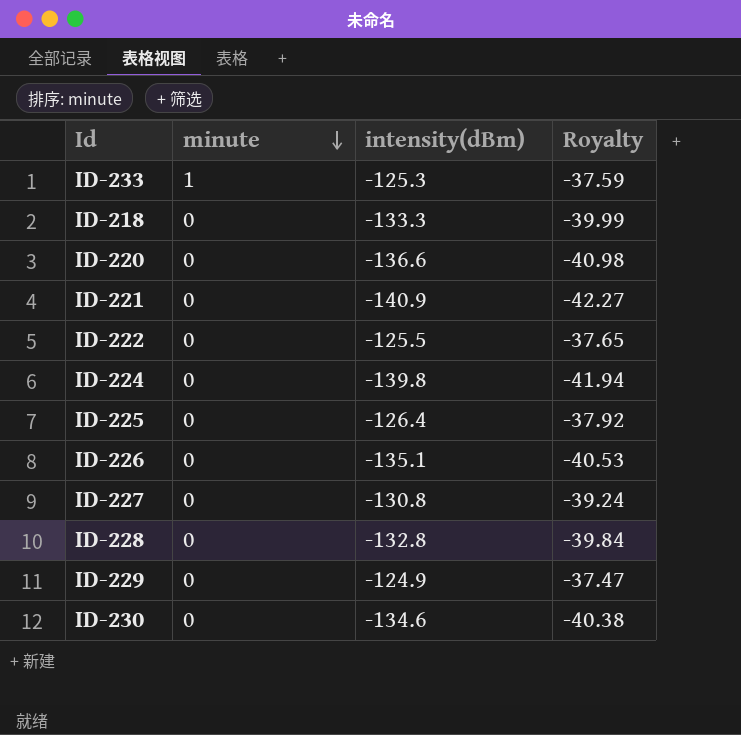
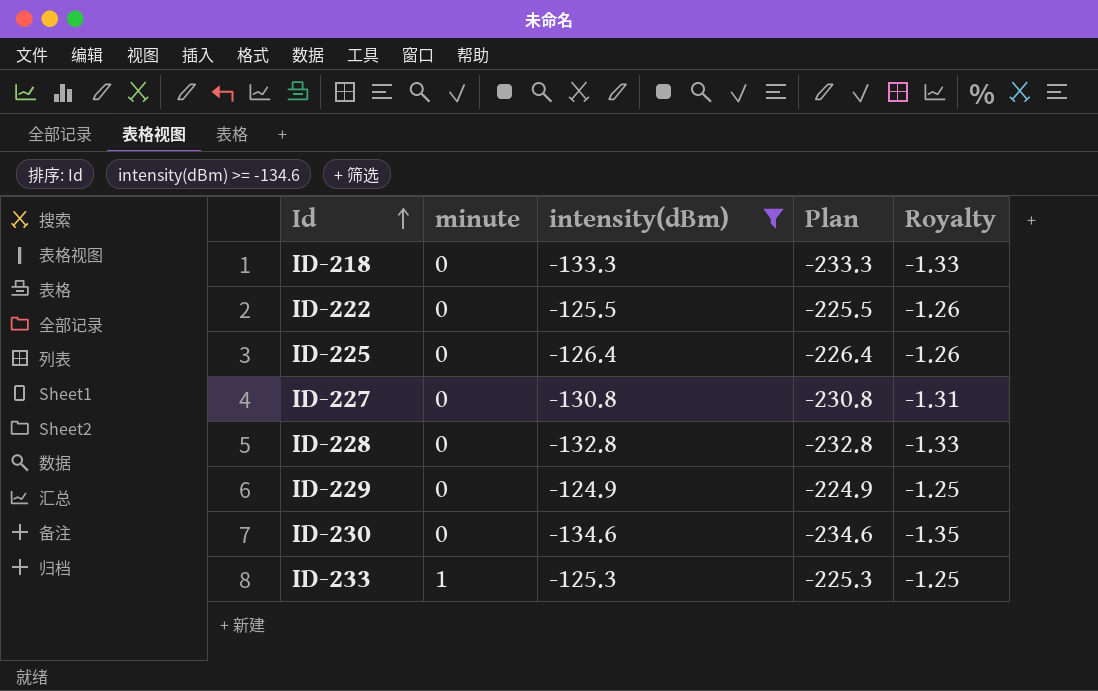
filter: none -> intensity(dBm) >= -134.6
row order: minute descending -> Id ascending
column Plan | formula: none -> [intensity(dBm)] - 100
column Royalty | formula: [intensity(dBm)] * 0.3 -> [intensity(dBm)] * 0.01

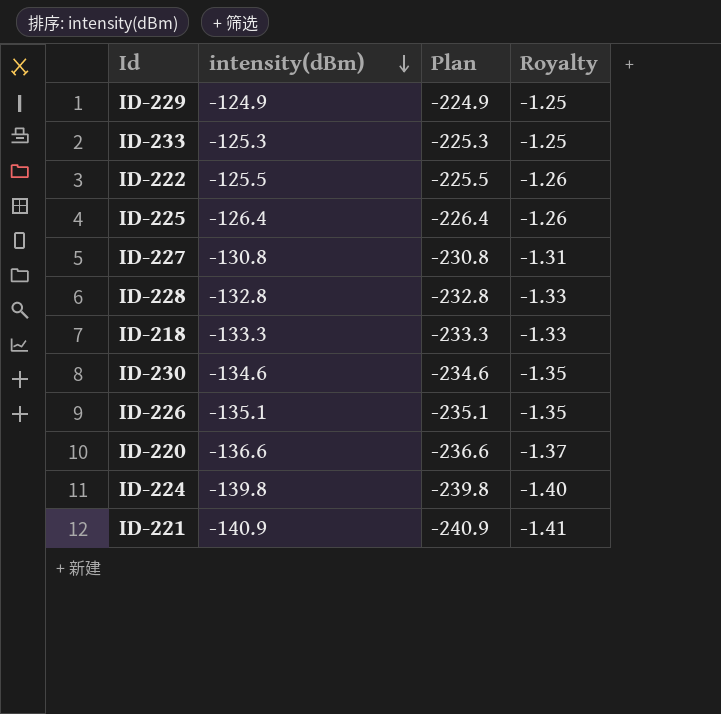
filter: intensity(dBm) >= -134.6 -> none
row order: Id ascending -> intensity(dBm) descending
column minute | position: 2 -> none

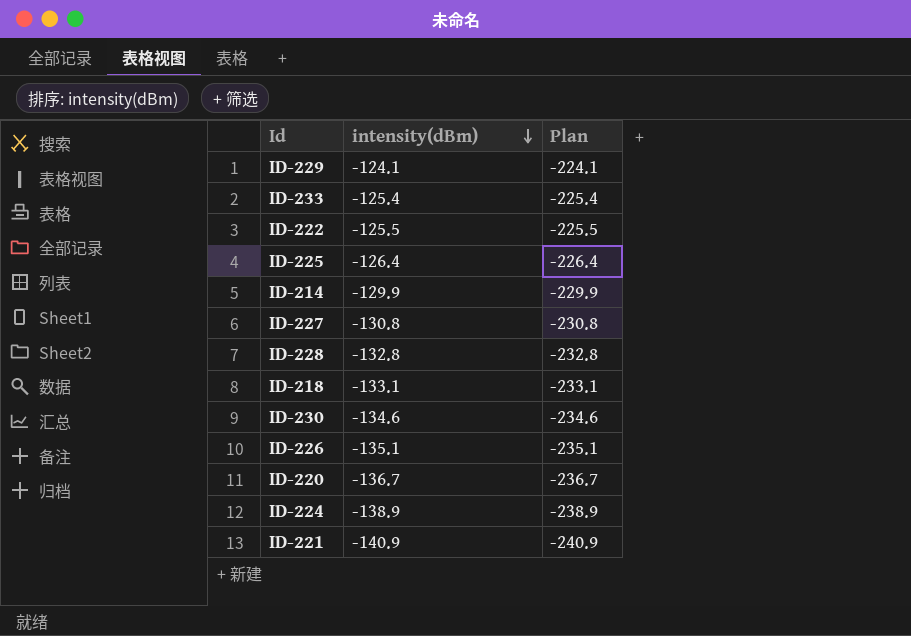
column Royalty | formula: [intensity(dBm)] * 0.01 -> none
ID-229 | intensity(dBm): -124.9 -> -124.1
ID-229 | Plan: -224.9 -> -224.1
ID-233 | intensity(dBm): -125.3 -> -125.4
ID-233 | Plan: -225.3 -> -225.4
row ID-214: none -> -129.9 | -229.9
ID-218 | intensity(dBm): -133.3 -> -133.1
ID-218 | Plan: -233.3 -> -233.1
ID-220 | intensity(dBm): -136.6 -> -136.7
ID-220 | Plan: -236.6 -> -236.7
ID-224 | intensity(dBm): -139.8 -> -138.9
ID-224 | Plan: -239.8 -> -238.9

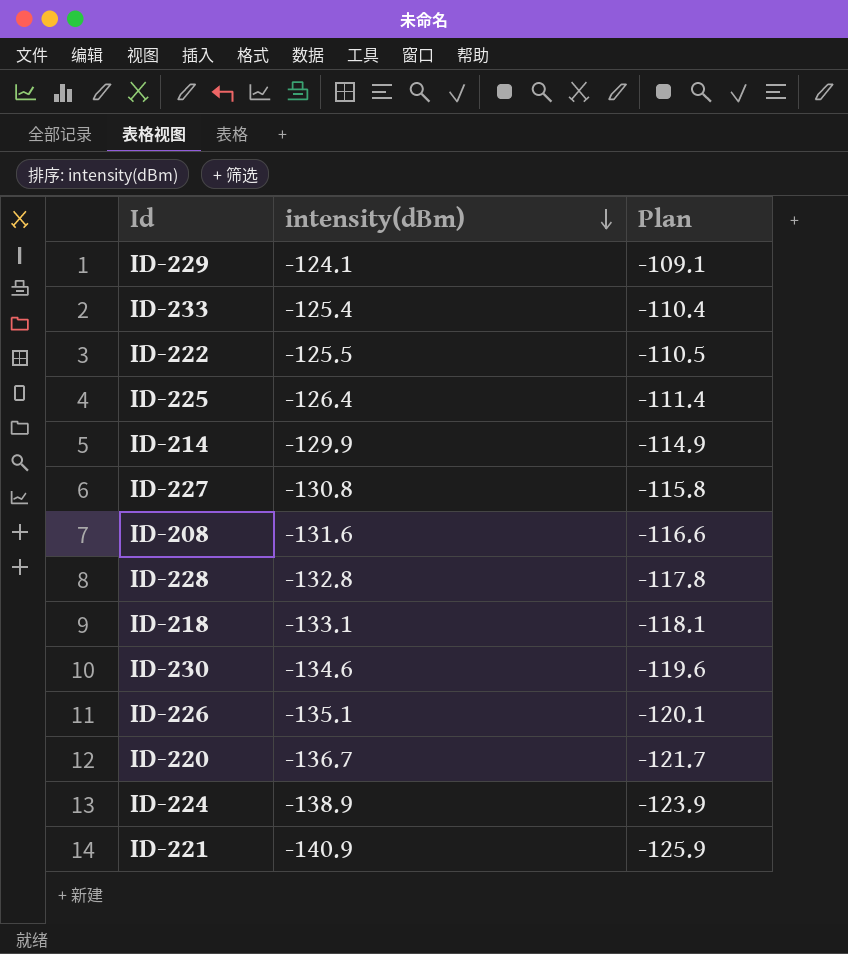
column Plan | formula: [intensity(dBm)] - 100 -> [intensity(dBm)] + 15
row ID-208: none -> -131.6 | -116.6

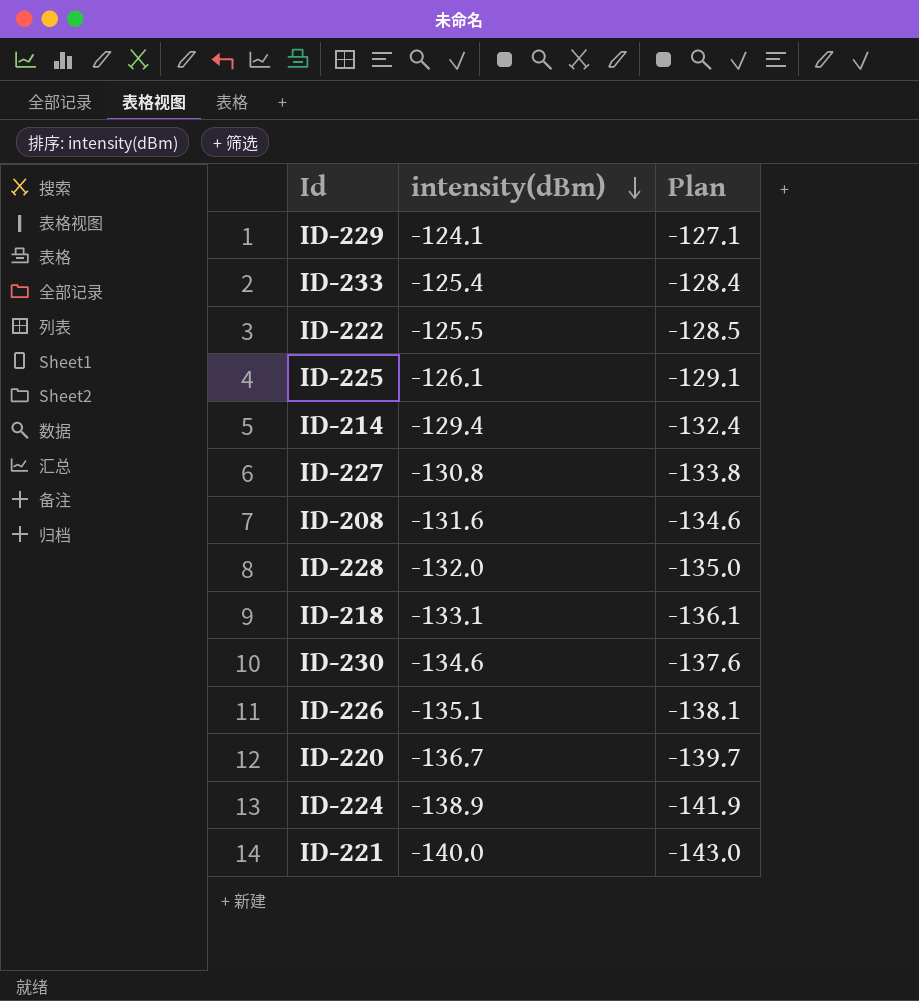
column Plan | formula: [intensity(dBm)] + 15 -> [intensity(dBm)] - 3
ID-225 | intensity(dBm): -126.4 -> -126.1
ID-214 | intensity(dBm): -129.9 -> -129.4
ID-228 | intensity(dBm): -132.8 -> -132.0
ID-221 | intensity(dBm): -140.9 -> -140.0

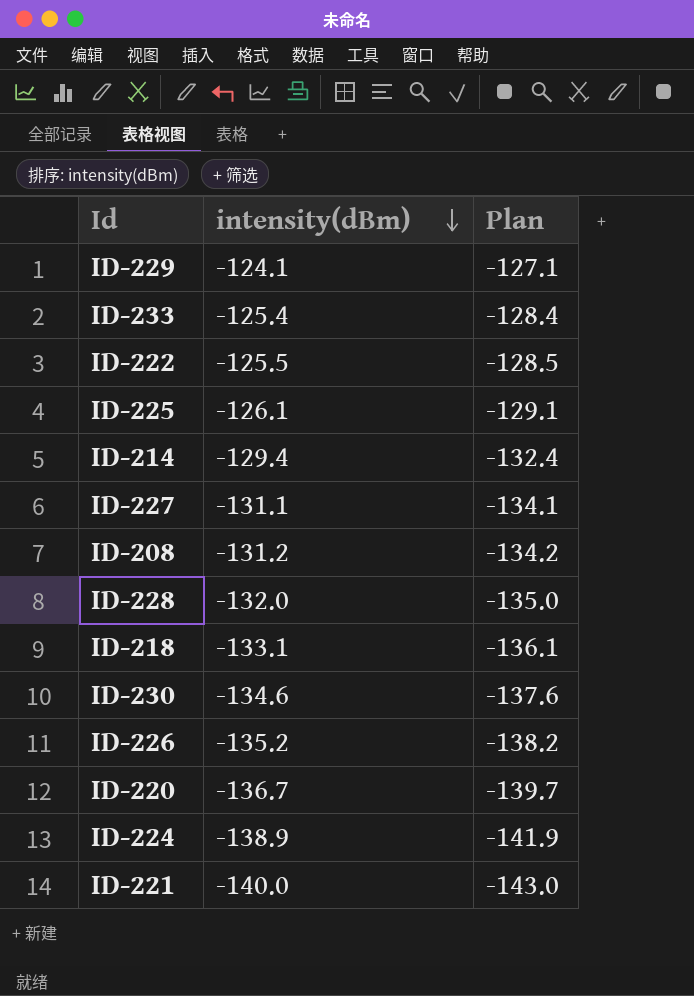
ID-227 | intensity(dBm): -130.8 -> -131.1
ID-227 | Plan: -133.8 -> -134.1
ID-208 | intensity(dBm): -131.6 -> -131.2
ID-208 | Plan: -134.6 -> -134.2
ID-226 | intensity(dBm): -135.1 -> -135.2
ID-226 | Plan: -138.1 -> -138.2

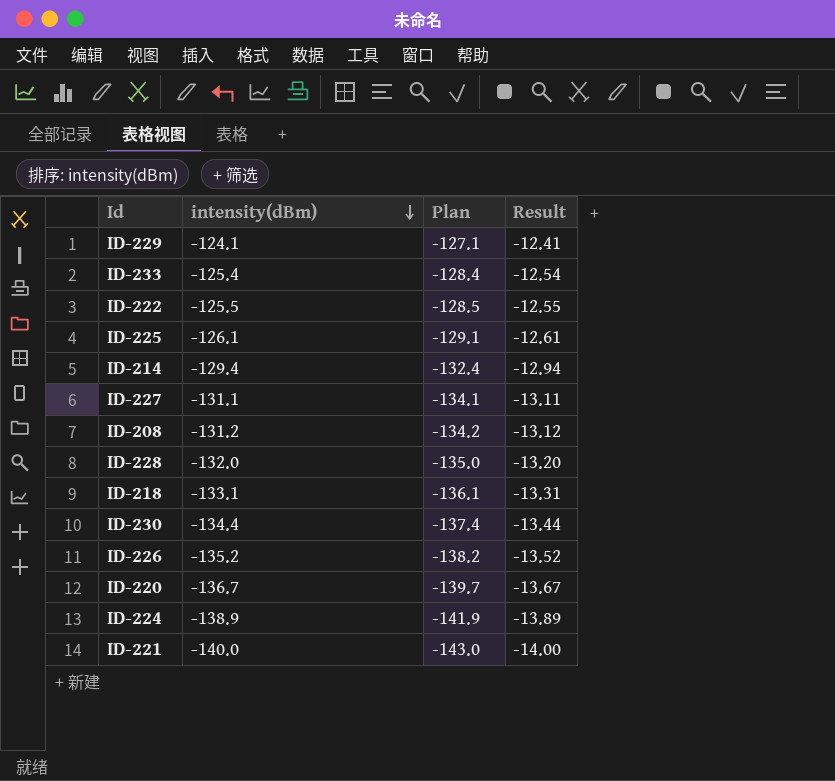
column Result | formula: none -> [intensity(dBm)] * 0.1
ID-230 | intensity(dBm): -134.6 -> -134.4
ID-230 | Plan: -137.6 -> -137.4

